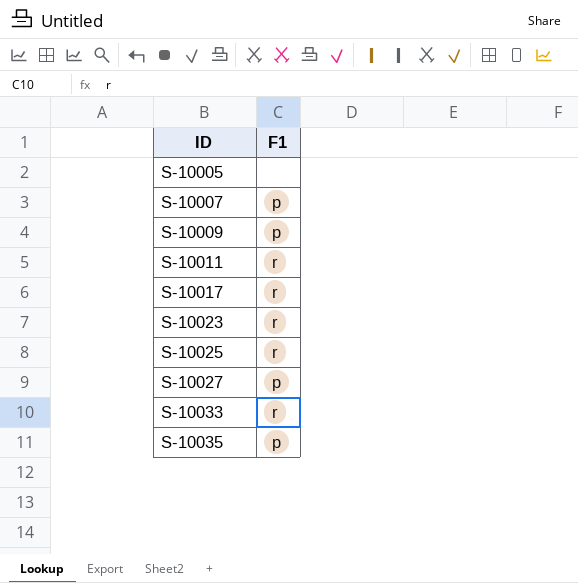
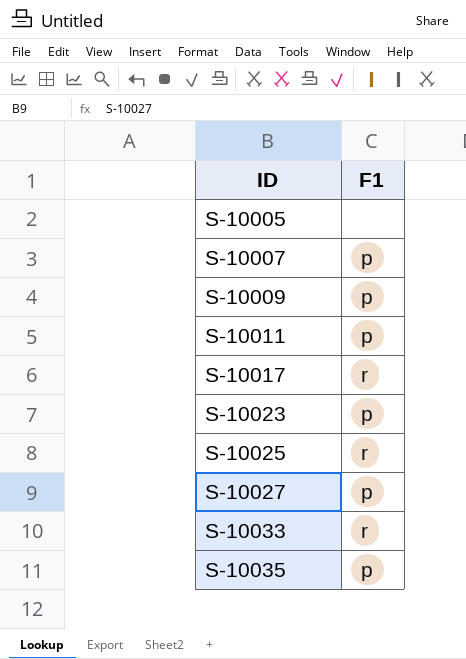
S-10011 | F1: r -> p
S-10023 | F1: r -> p

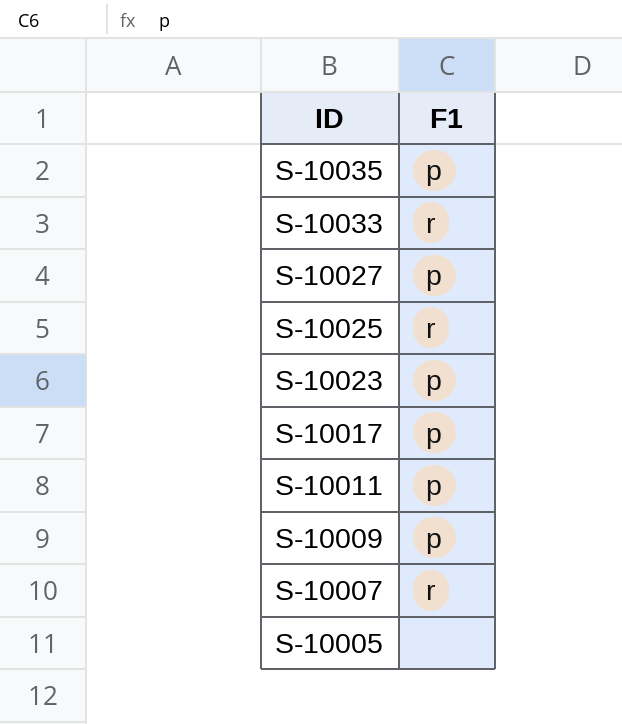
row order: ID ascending -> ID descending
S-10017 | F1: r -> p
S-10007 | F1: p -> r

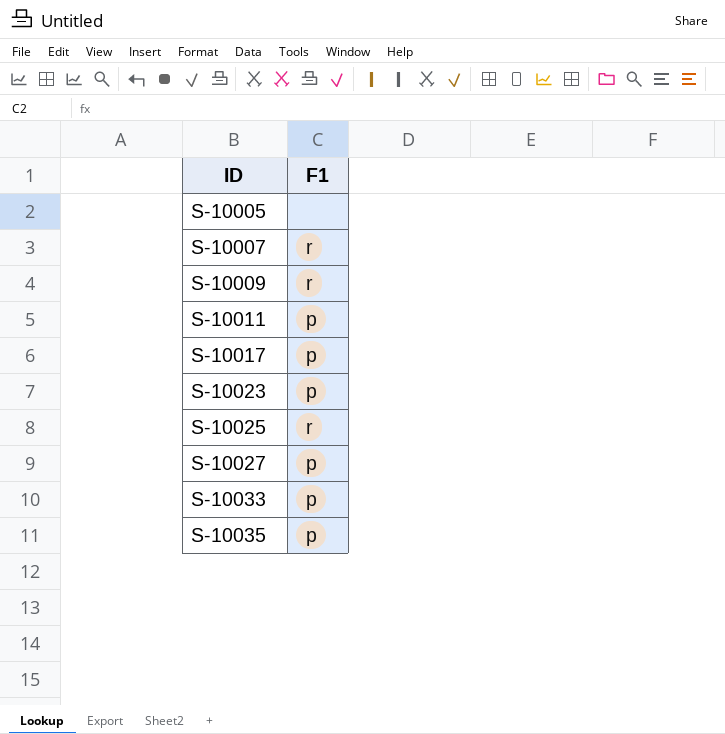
row order: ID descending -> ID ascending
S-10009 | F1: p -> r
S-10033 | F1: r -> p

